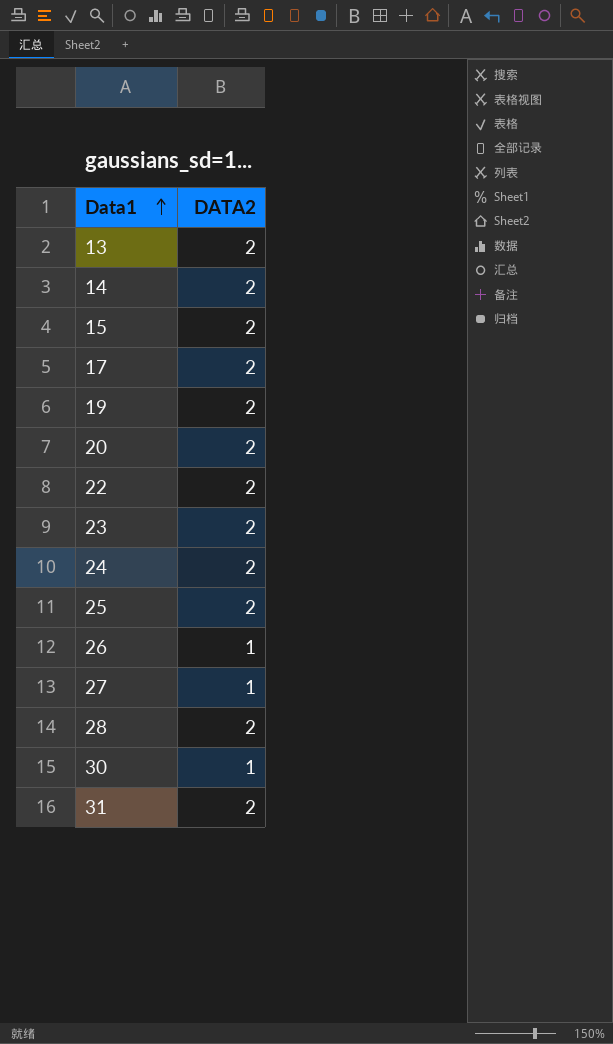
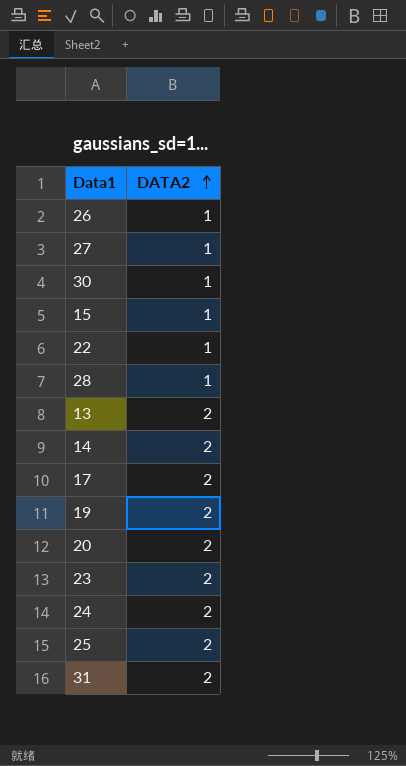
row order: Data1 ascending -> DATA2 ascending
15 | DATA2: 2 -> 1
22 | DATA2: 2 -> 1
28 | DATA2: 2 -> 1

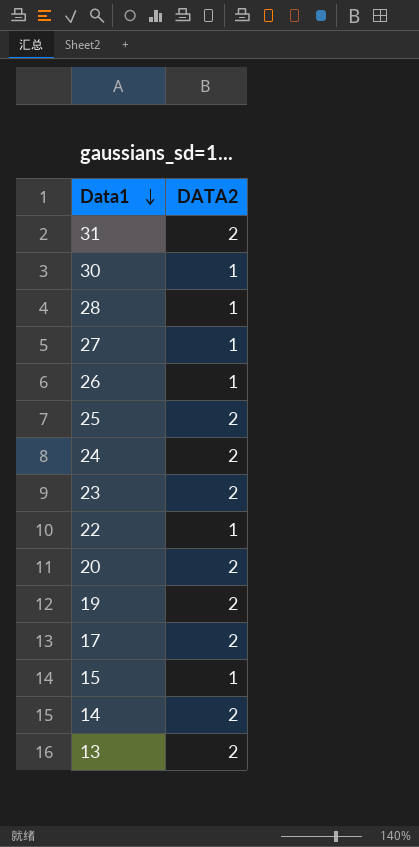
row order: DATA2 ascending -> Data1 descending

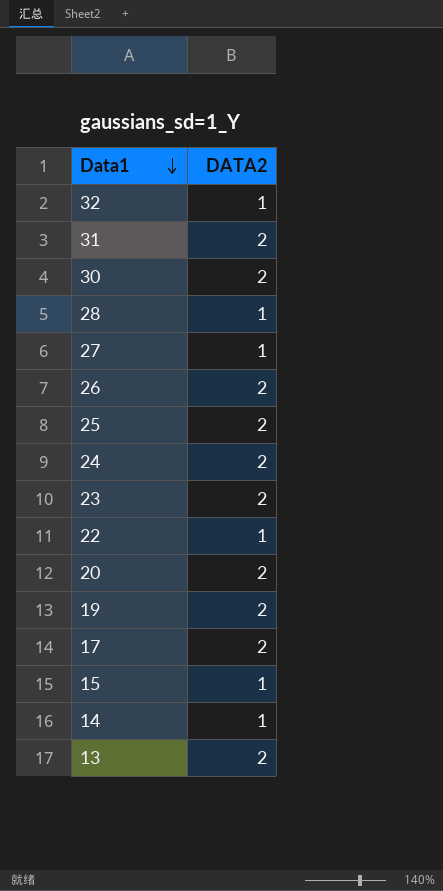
row 32: none -> 1
30 | DATA2: 1 -> 2
26 | DATA2: 1 -> 2
14 | DATA2: 2 -> 1

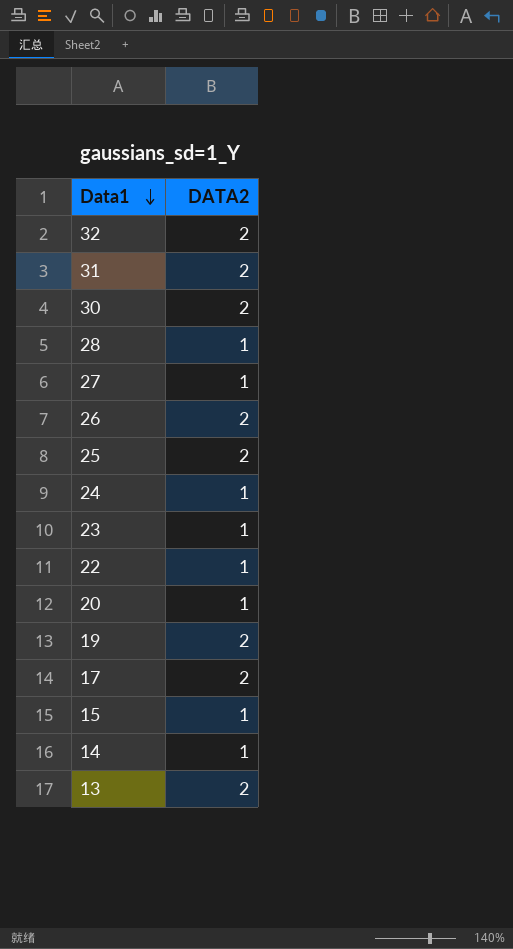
32 | DATA2: 1 -> 2
24 | DATA2: 2 -> 1
23 | DATA2: 2 -> 1
20 | DATA2: 2 -> 1

